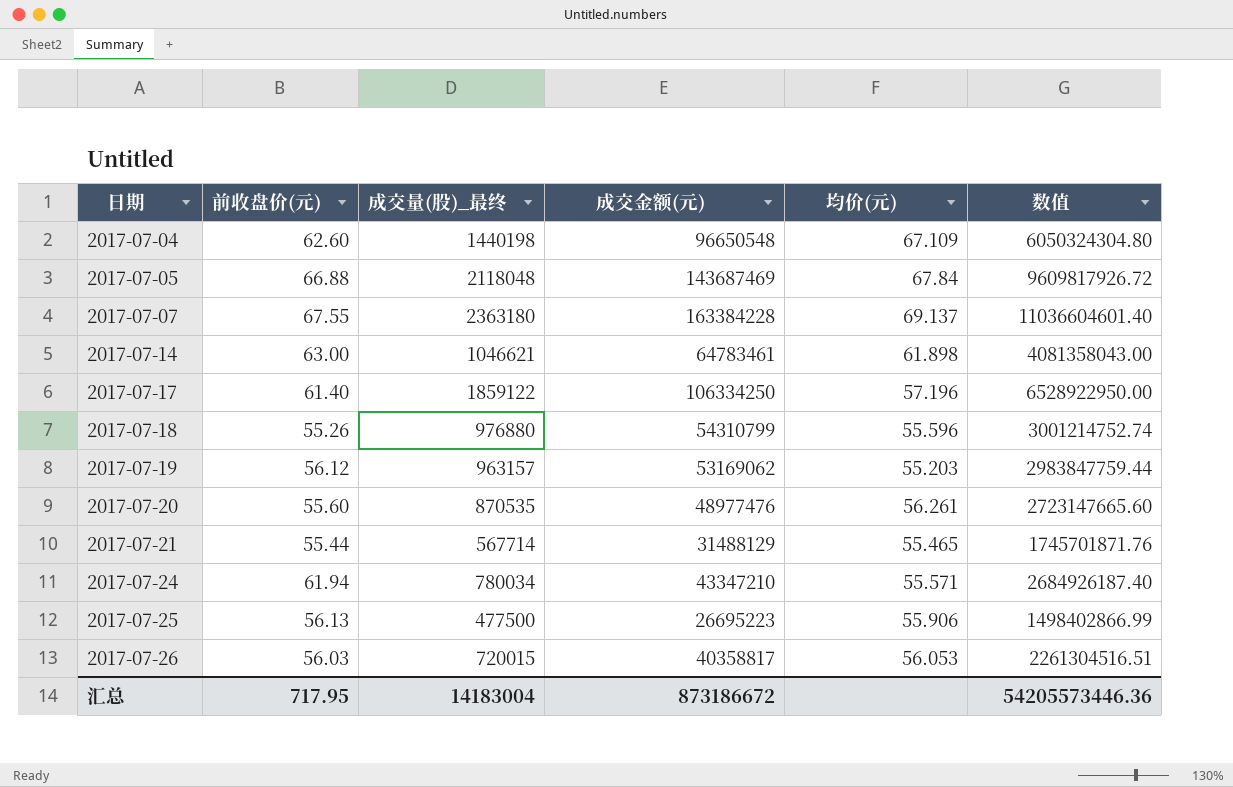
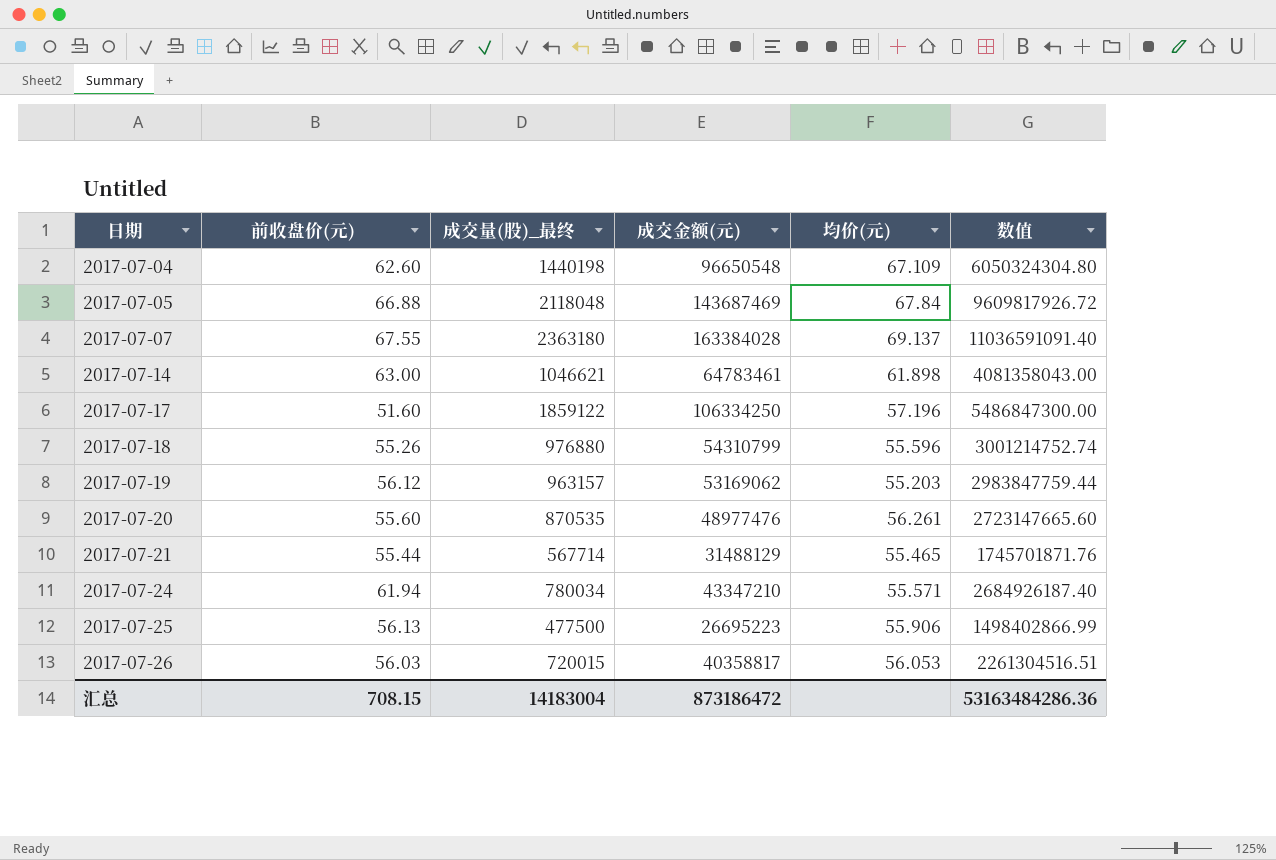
2017-07-07 | 成交金额(元): 163384228 -> 163384028
2017-07-07 | 数值: 11036604601.40 -> 11036591091.40
2017-07-17 | 前收盘价(元): 61.40 -> 51.60
2017-07-17 | 数值: 6528922950.00 -> 5486847300.00
汇总 | 前收盘价(元): 717.95 -> 708.15
汇总 | 成交金额(元): 873186672 -> 873186472
汇总 | 数值: 54205573446.36 -> 53163484286.36

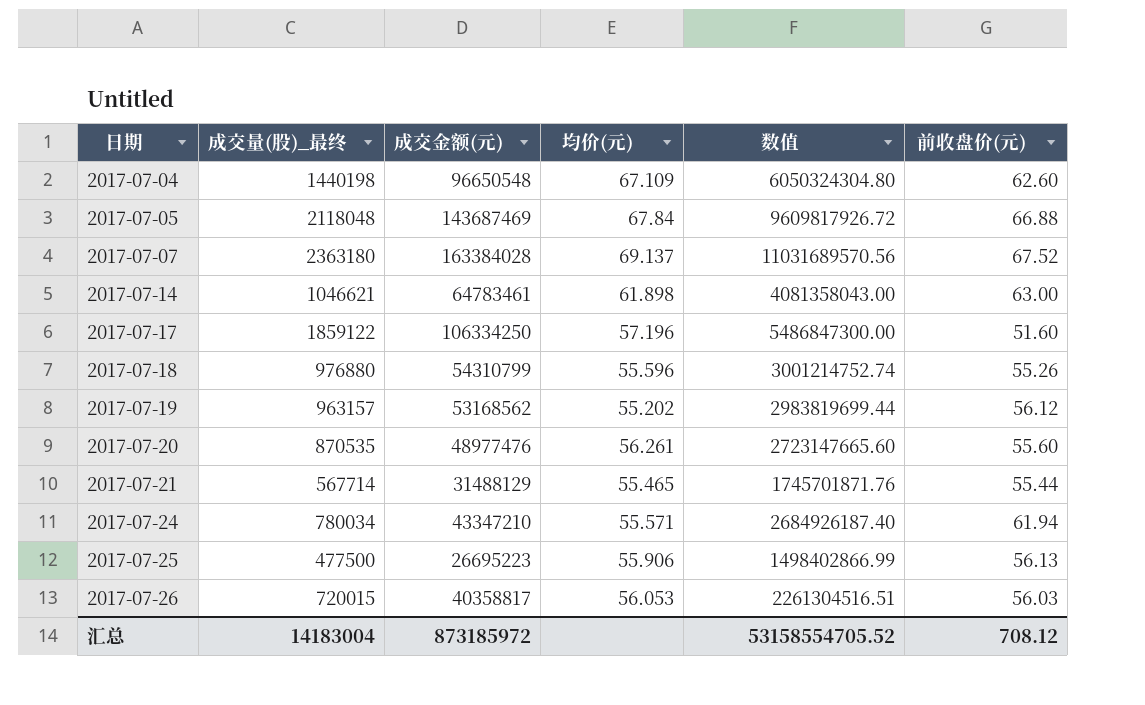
column 前收盘价(元) | position: 2 -> 6
2017-07-07 | 数值: 11036591091.40 -> 11031689570.56
2017-07-07 | 前收盘价(元): 67.55 -> 67.52
2017-07-19 | 成交金额(元): 53169062 -> 53168562
2017-07-19 | 均价(元): 55.203 -> 55.202
2017-07-19 | 数值: 2983847759.44 -> 2983819699.44
汇总 | 成交金额(元): 873186472 -> 873185972
汇总 | 数值: 53163484286.36 -> 53158554705.52
汇总 | 前收盘价(元): 708.15 -> 708.12

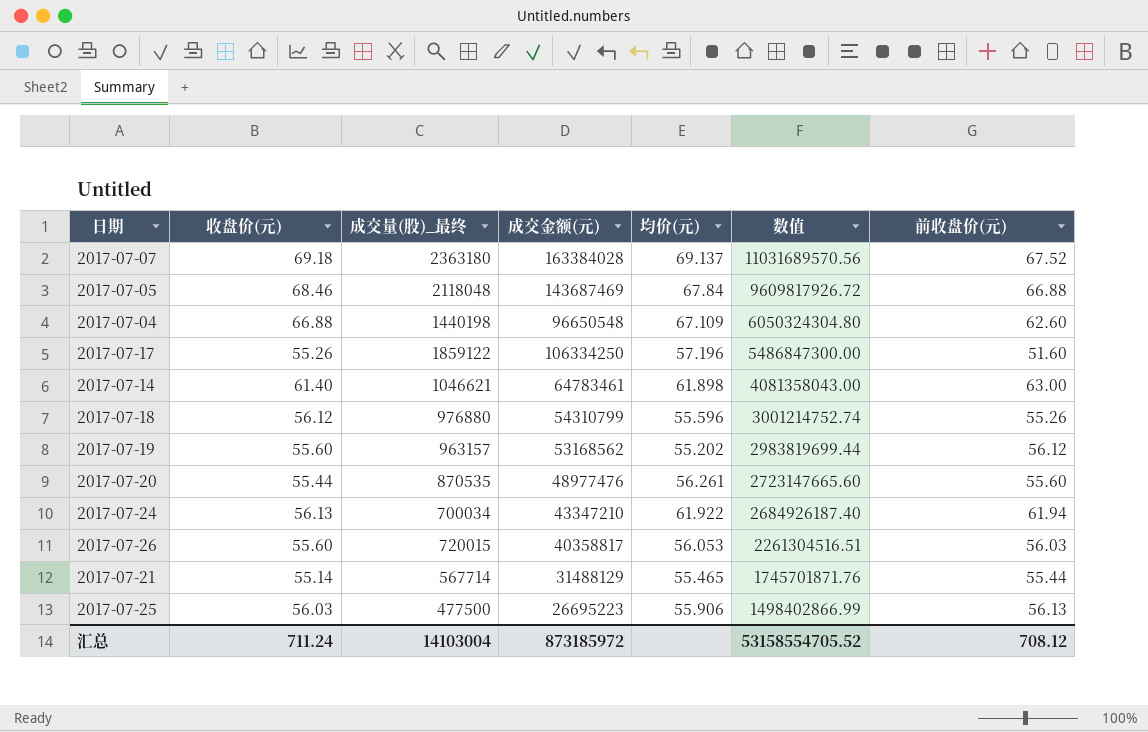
row order: 日期 ascending -> 数值 descending
column 收盘价(元) | position: none -> 2
2017-07-24 | 成交量(股)_最终: 780034 -> 700034
2017-07-24 | 均价(元): 55.571 -> 61.922
汇总 | 成交量(股)_最终: 14183004 -> 14103004

